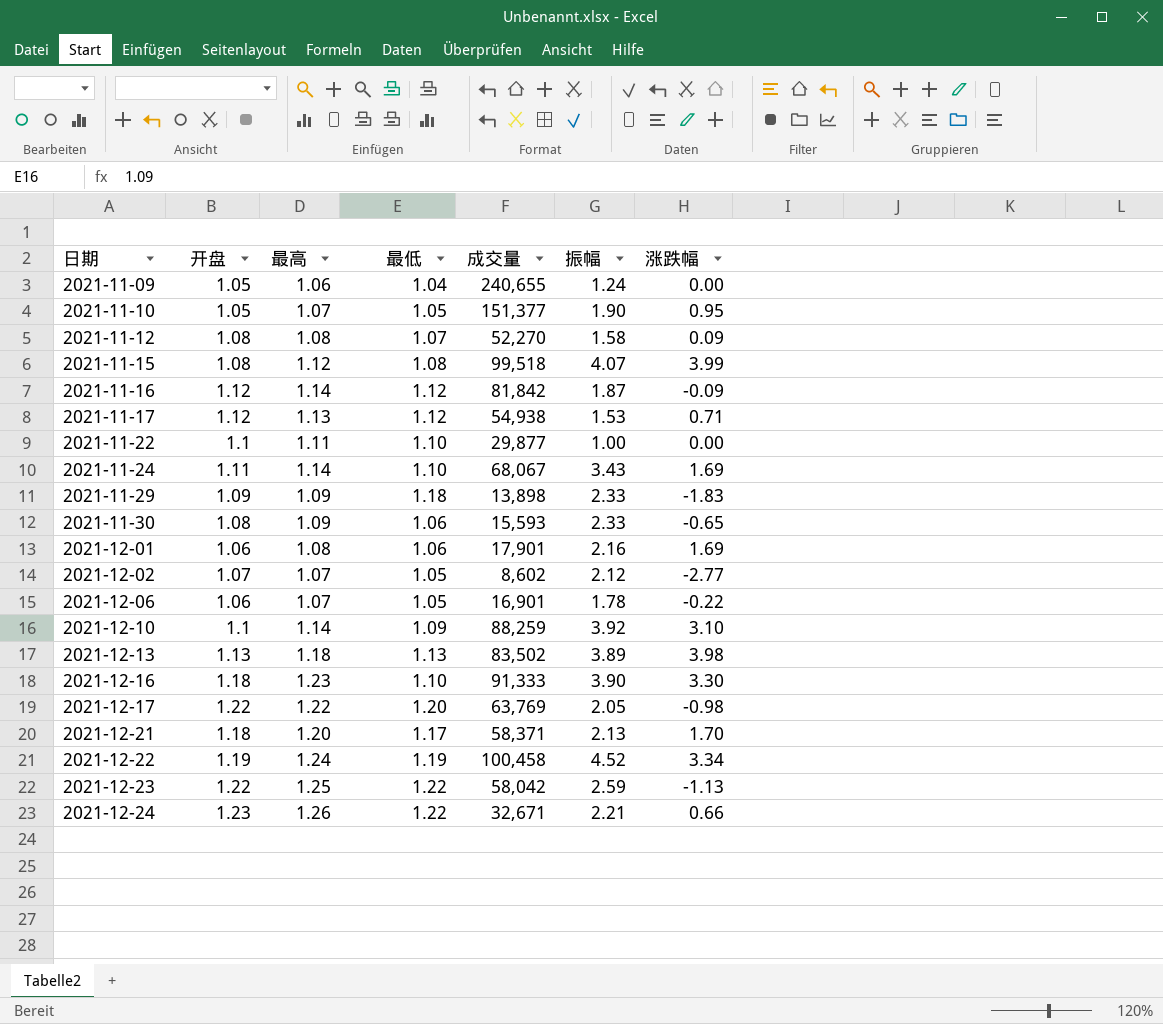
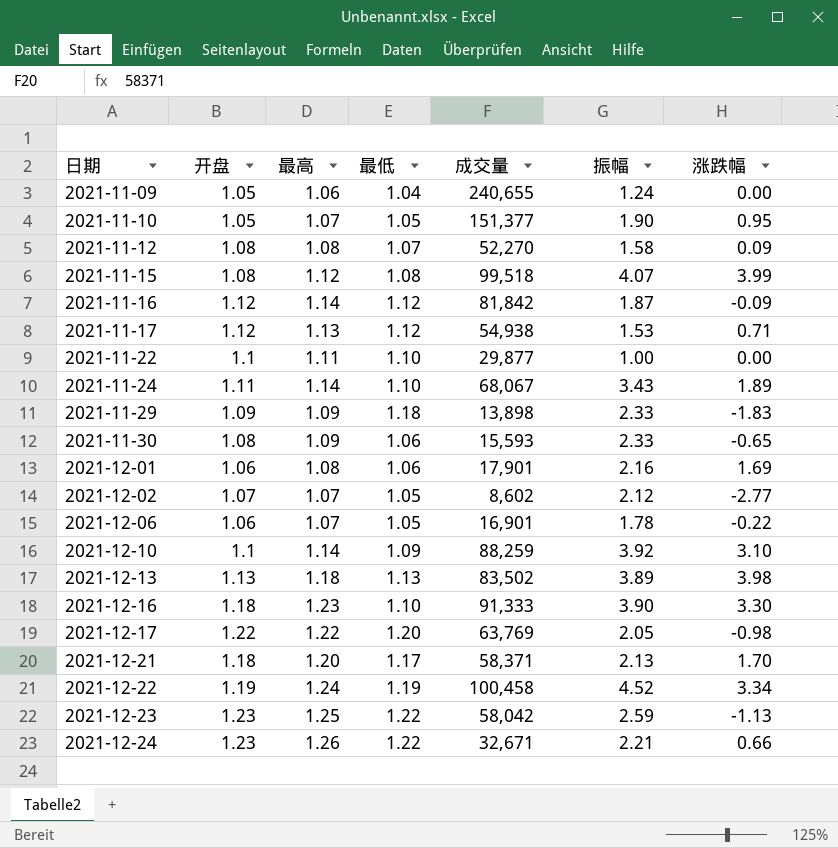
2021-11-24 | 涨跌幅: 1.69 -> 1.89
2021-12-23 | 开盘: 1.22 -> 1.23

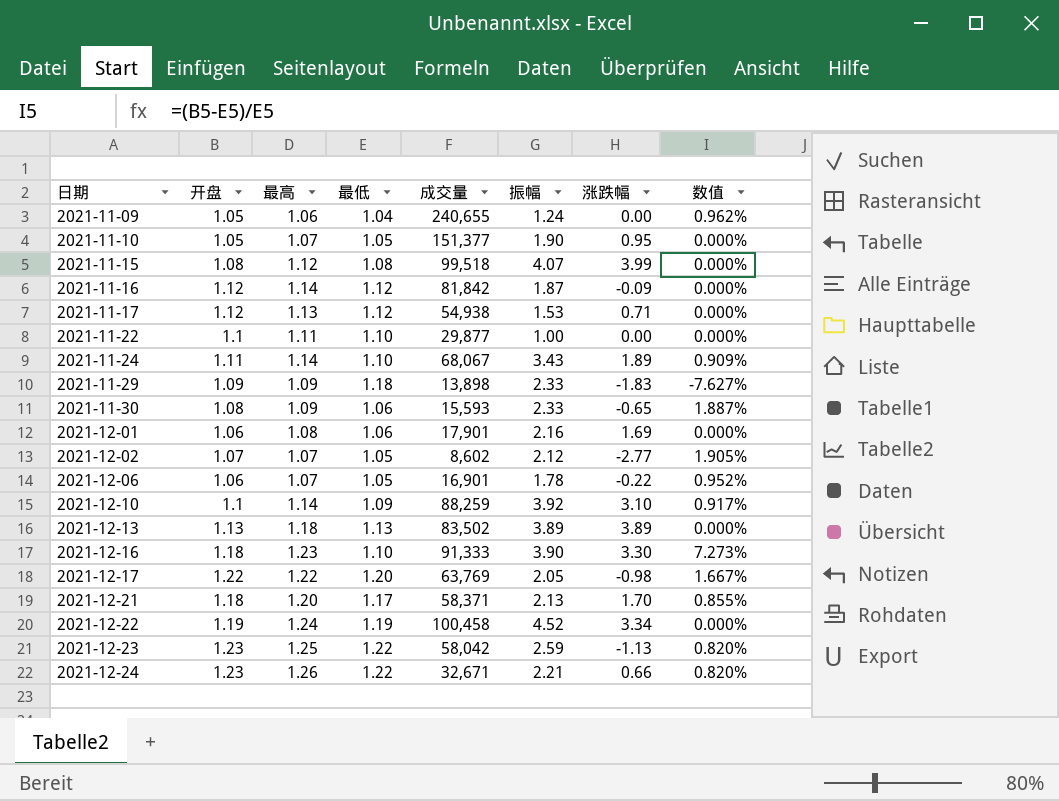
column 数值 | formula: none -> ([开盘] - [最低]) / [最低]
row 2021-11-12: 1.08 | 1.08 | 1.07 | 52,270 | 1.58 | 0.09 -> none
2021-12-13 | 涨跌幅: 3.98 -> 3.89

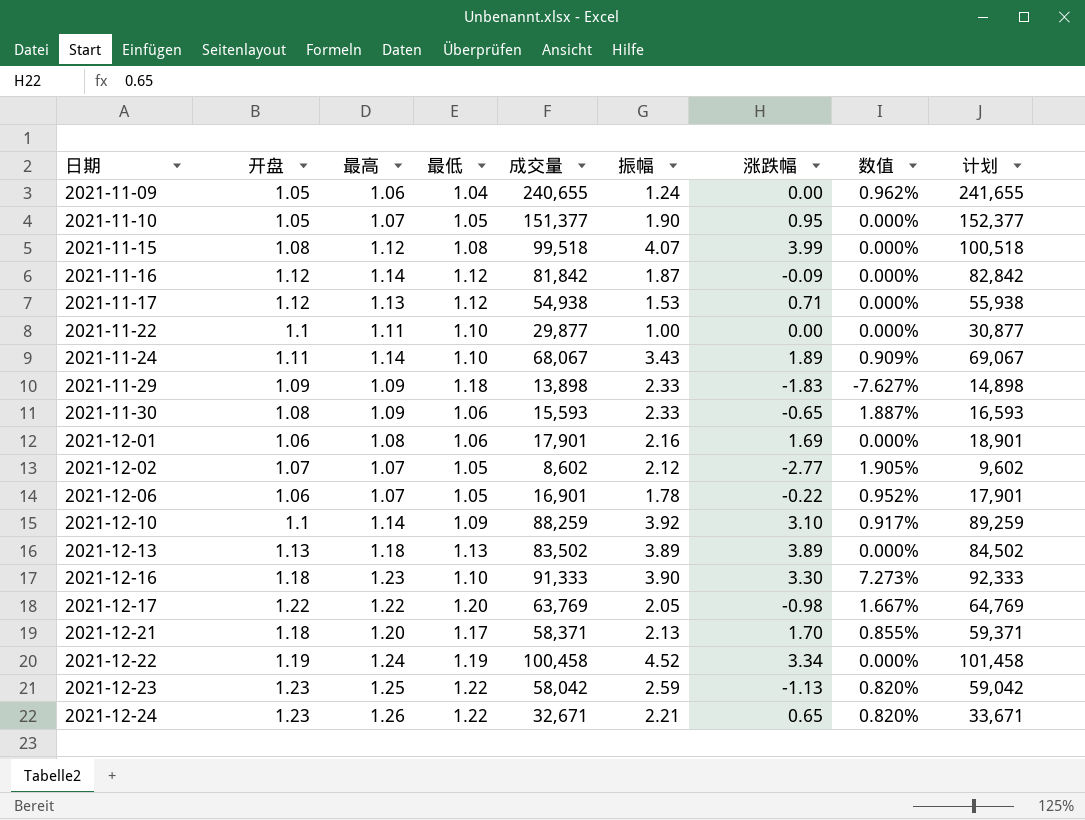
column 计划 | formula: none -> [成交量] + 1000
2021-12-24 | 涨跌幅: 0.66 -> 0.65

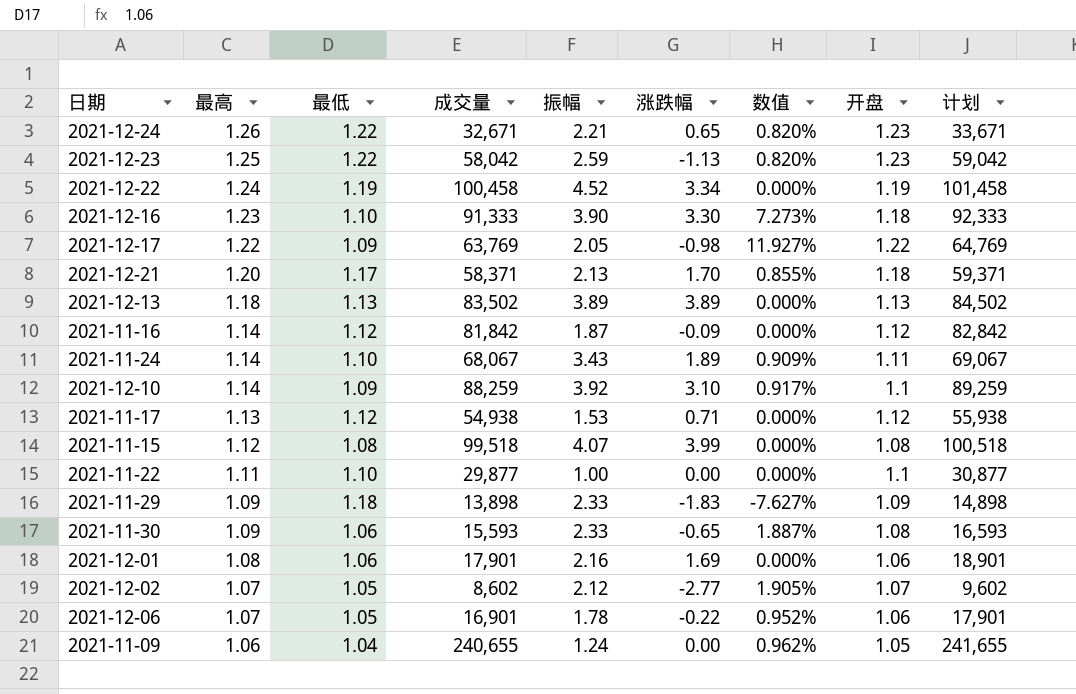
row order: 日期 ascending -> 最高 descending
column 开盘 | position: 2 -> 8
row 2021-11-10: 1.05 | 1.07 | 1.05 | 151,377 | 1.90 | 0.95 | 0.000% | 152,377 -> none
2021-12-17 | 最低: 1.20 -> 1.09
2021-12-17 | 数值: 1.667% -> 11.927%

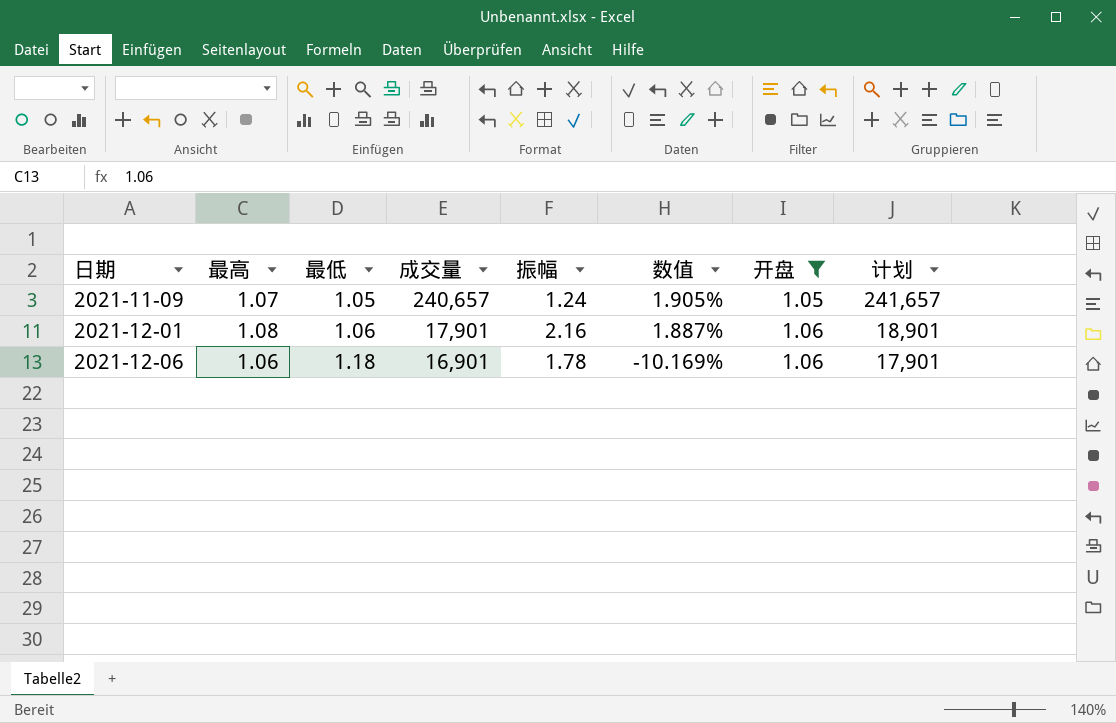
filter: none -> 开盘 <= 1.06
row order: 最高 descending -> 日期 ascending
column 涨跌幅 | position: 6 -> none
column 数值 | formula: ([开盘] - [最低]) / [最低] -> ([最高] - [最低]) / [最低]
2021-11-09 | 最高: 1.06 -> 1.07
2021-11-09 | 最低: 1.04 -> 1.05
2021-11-09 | 成交量: 240,655 -> 240,657
2021-11-09 | 计划: 241,655 -> 241,657
2021-12-06 | 最高: 1.07 -> 1.06
2021-12-06 | 最低: 1.05 -> 1.18

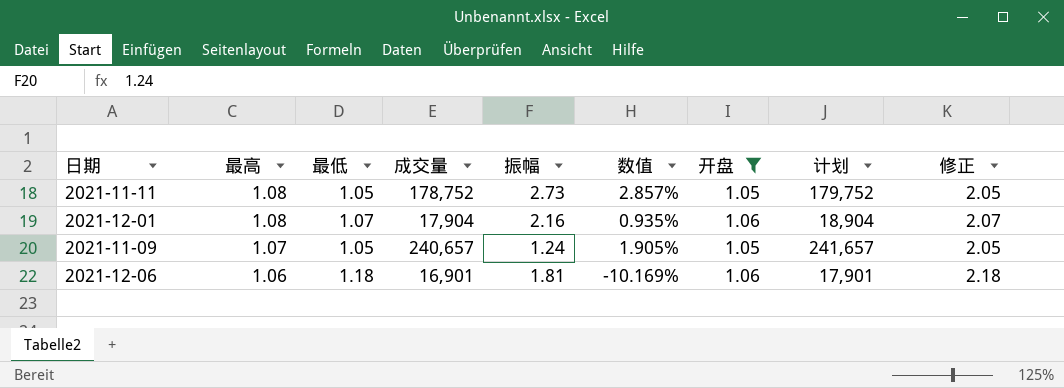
row order: 日期 ascending -> 最高 descending
column 修正 | formula: none -> [最低] + 1
row 2021-11-11: none -> 1.08 | 1.05 | 178,752 | 2.73 | 2.857% | 1.05 | 179,752 | 2.05
2021-12-01 | 最低: 1.06 -> 1.07
2021-12-01 | 成交量: 17,901 -> 17,904
2021-12-01 | 数值: 1.887% -> 0.935%
2021-12-01 | 计划: 18,901 -> 18,904
2021-12-06 | 振幅: 1.78 -> 1.81

